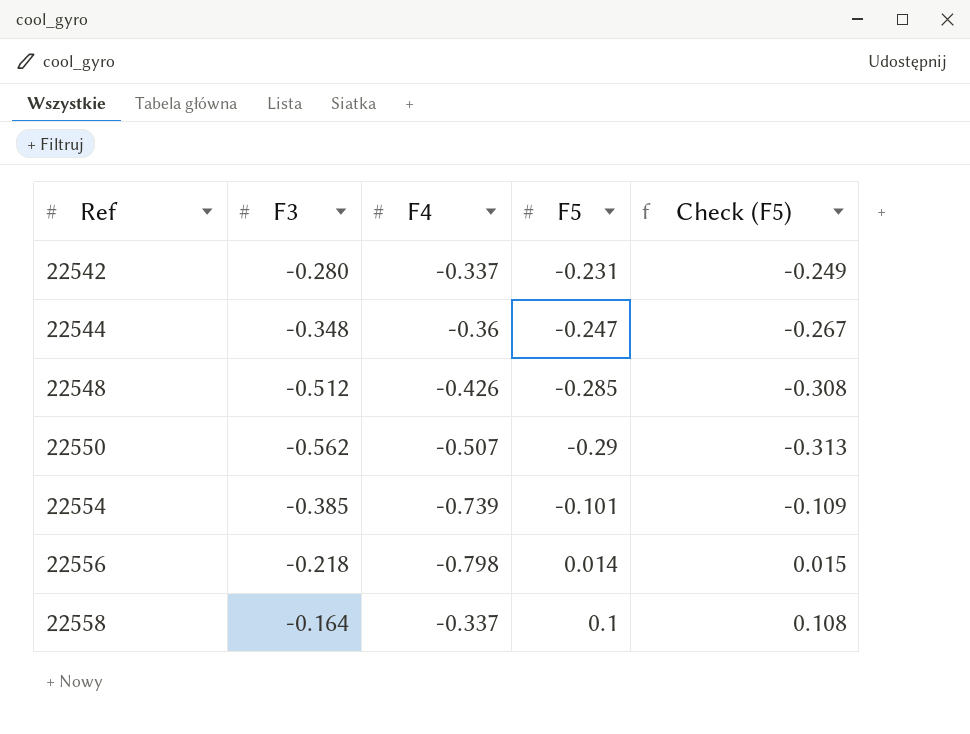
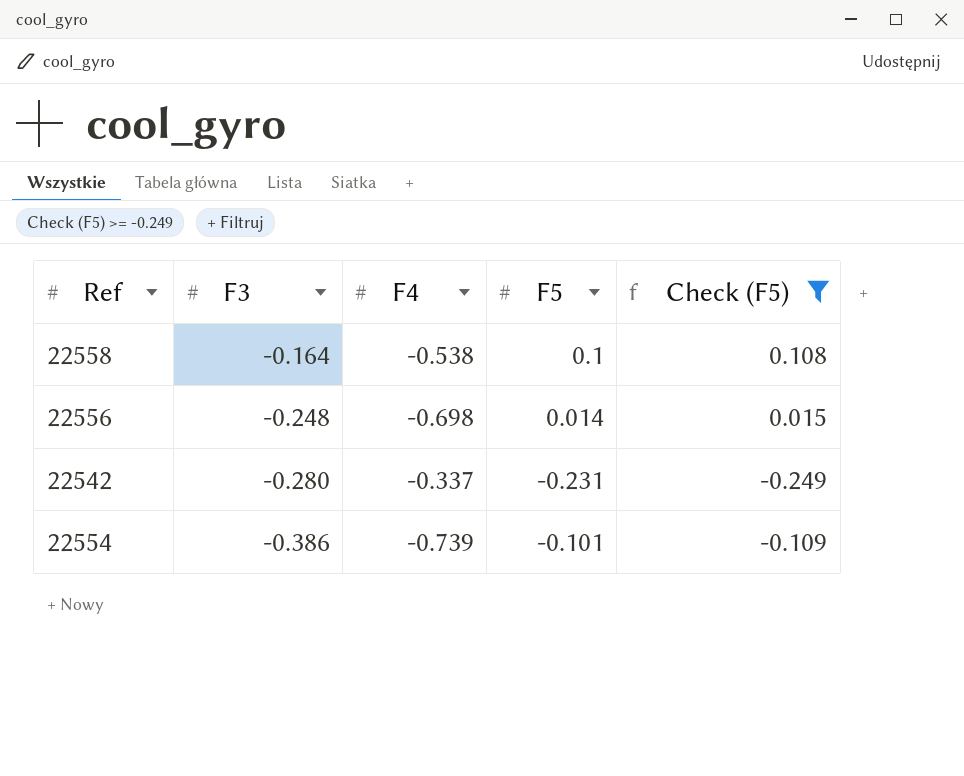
filter: none -> Check (F5) >= -0.249
row order: Ref ascending -> F3 descending
22558 | F4: -0.337 -> -0.538
22556 | F3: -0.218 -> -0.248
22556 | F4: -0.798 -> -0.698
22554 | F3: -0.385 -> -0.386

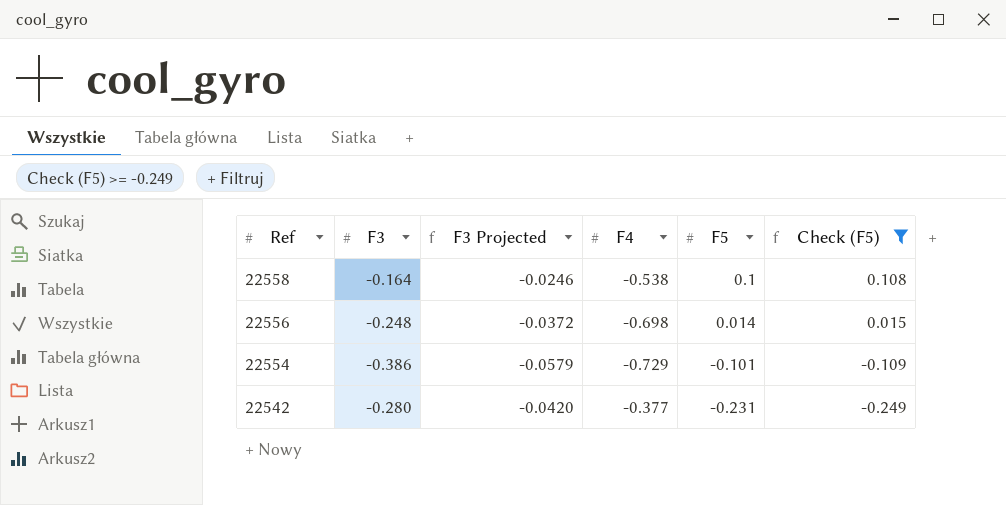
row order: F3 descending -> Ref descending
column F3 Projected | formula: none -> [F3] * 0.15
22554 | F4: -0.739 -> -0.729
22542 | F4: -0.337 -> -0.377

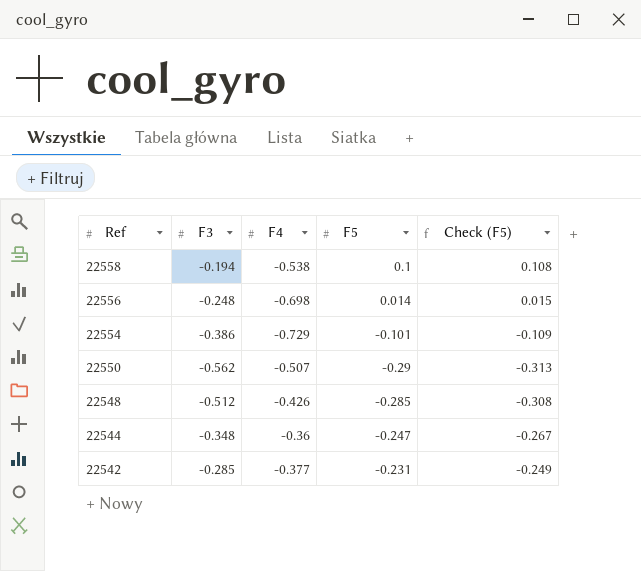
filter: Check (F5) >= -0.249 -> none
column F3 Projected | formula: [F3] * 0.15 -> none
22558 | F3: -0.164 -> -0.194
22542 | F3: -0.280 -> -0.285

